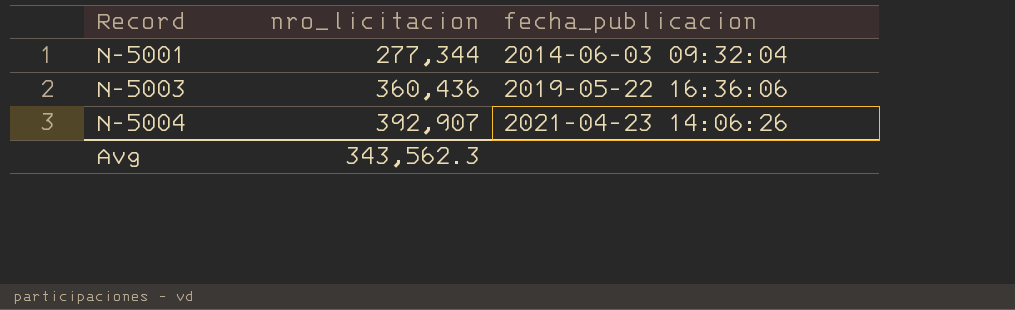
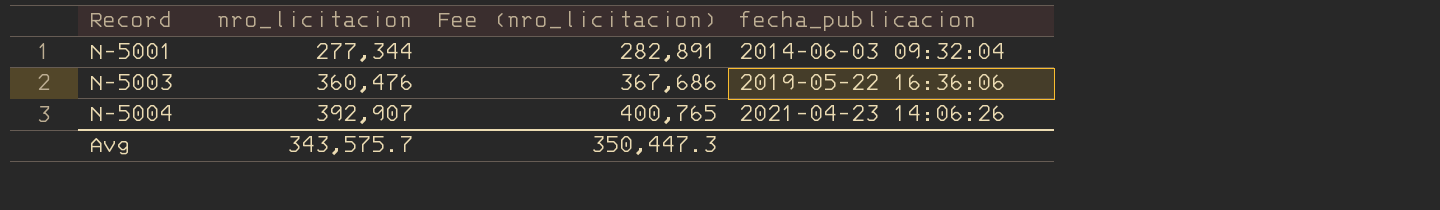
column Fee (nro_licitacion) | formula: none -> [nro_licitacion] * 1.02
N-5003 | nro_licitacion: 360,436 -> 360,476
Avg | nro_licitacion: 343,562.3 -> 343,575.7

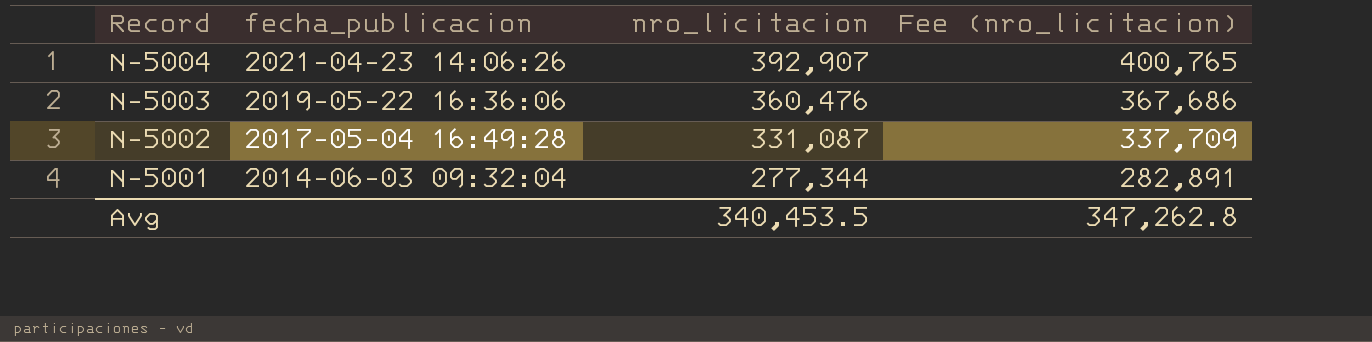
row order: Record ascending -> Record descending
column fecha_publicacion | position: 4 -> 2
row N-5002: none -> 2017-05-04 16:49:28 | 331,087 | 337,709
Avg | nro_licitacion: 343,575.7 -> 340,453.5
Avg | Fee (nro_licitacion): 350,447.3 -> 347,262.8

